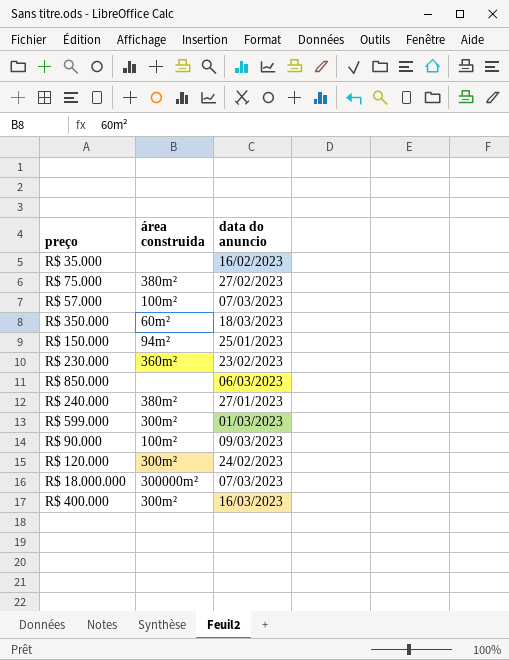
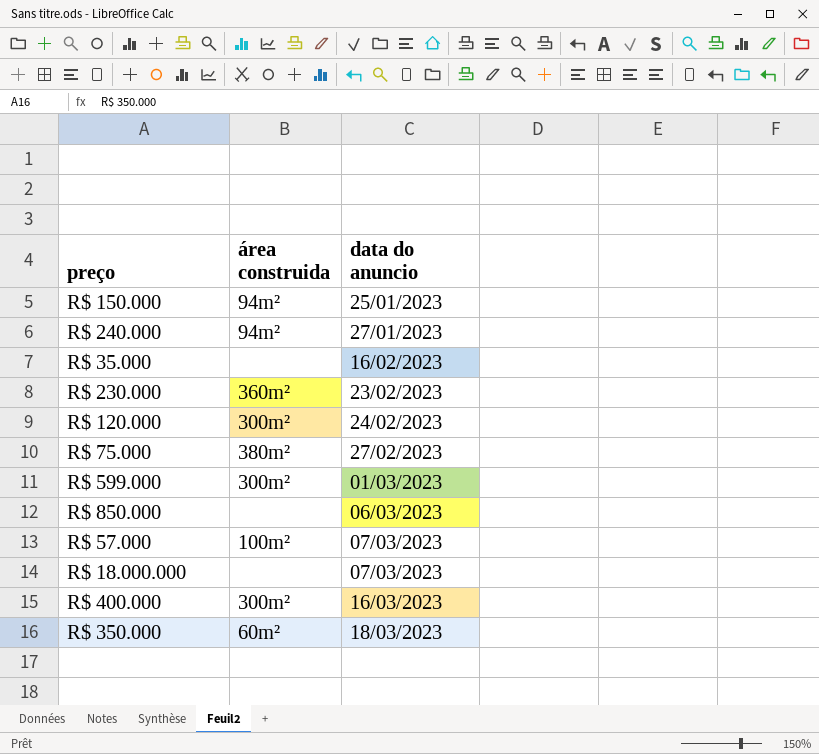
row order: none -> data do anuncio ascending
row R$ 90.000: 100m² | 09/03/2023 -> none
R$ 240.000 | área construida: 380m² -> 94m²
R$ 18.000.000 | área construida: 300000m² -> none

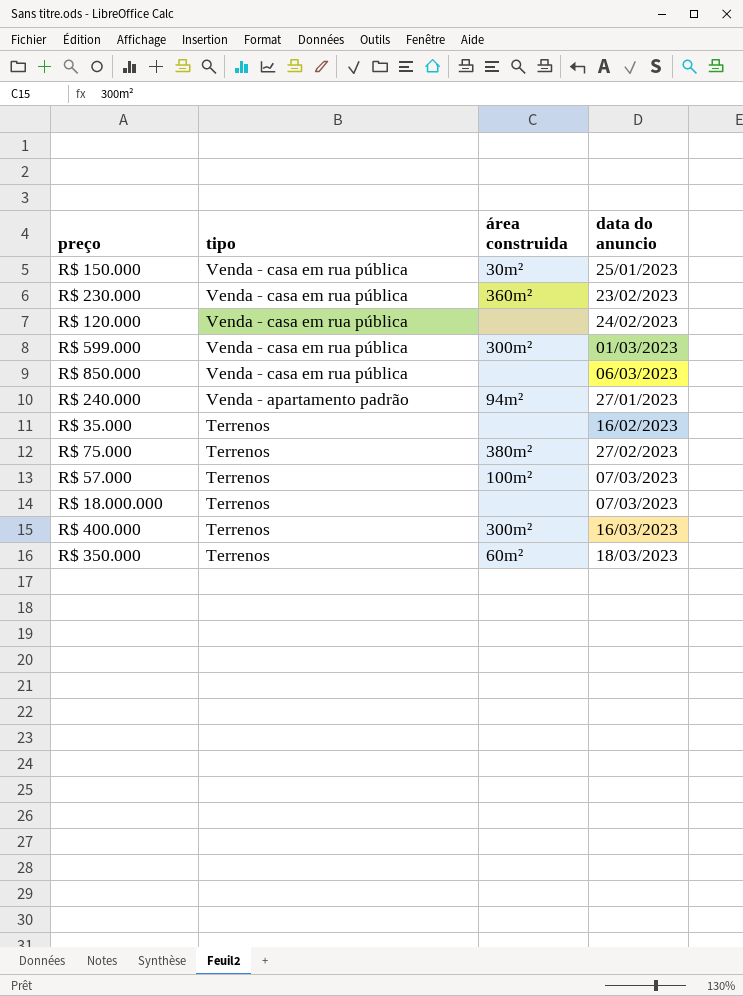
row order: data do anuncio ascending -> tipo descending
column tipo | position: none -> 2
R$ 150.000 | área construida: 94m² -> 30m²
R$ 120.000 | área construida: 300m² -> none

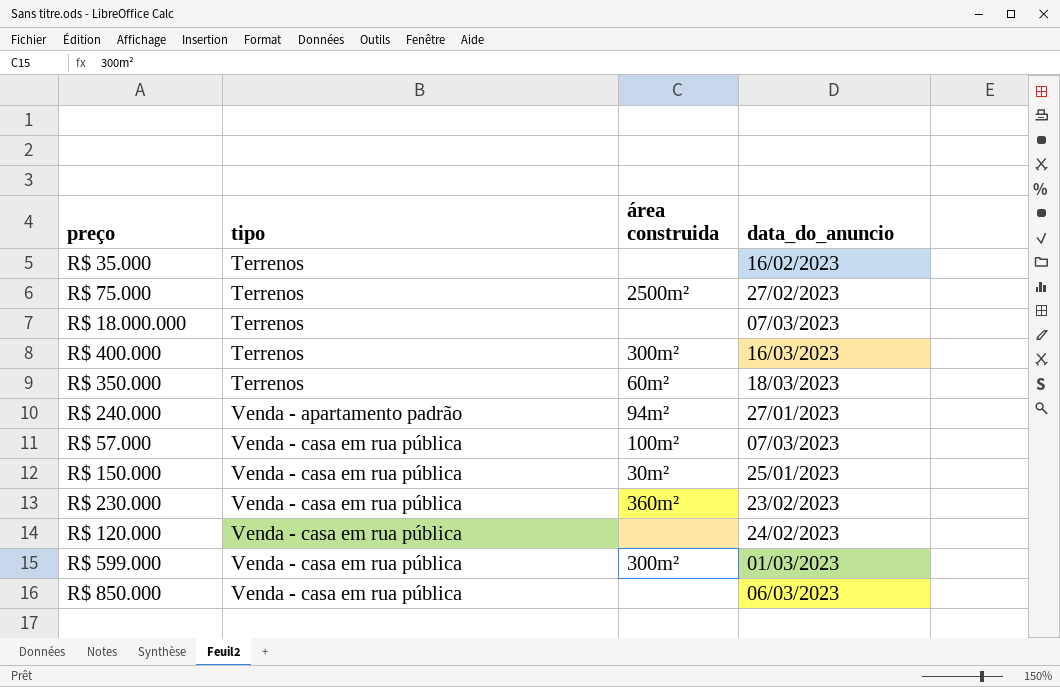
row order: tipo descending -> tipo ascending
column name: data do anuncio -> data_do_anuncio
R$ 75.000 | área construida: 380m² -> 2500m²
R$ 57.000 | tipo: Terrenos -> Venda - casa em rua pública

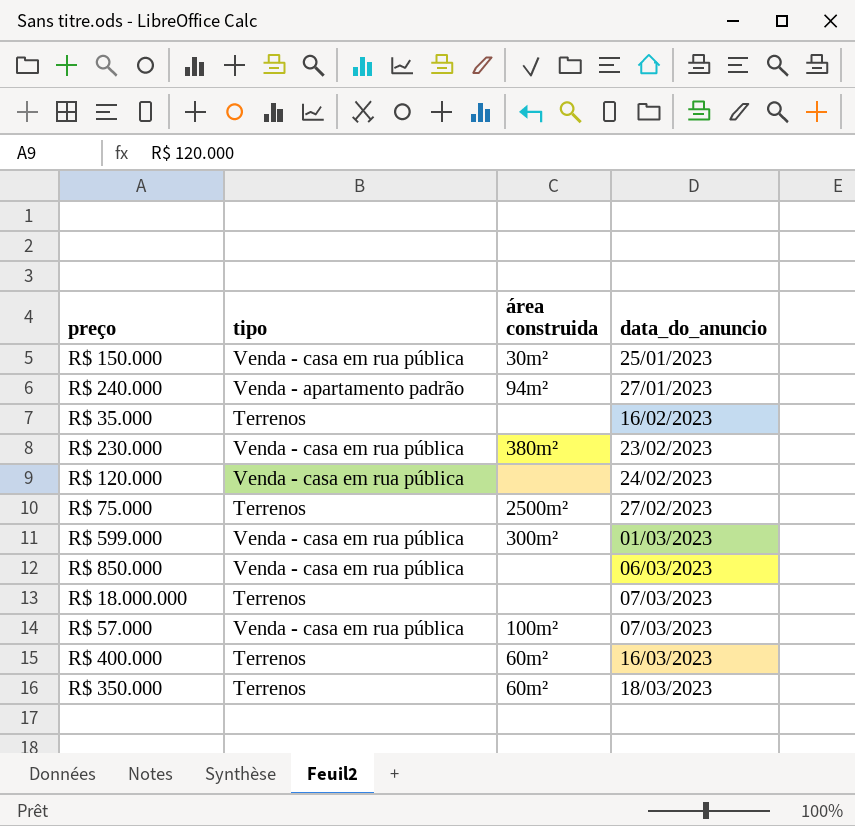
row order: tipo ascending -> data_do_anuncio ascending
R$ 230.000 | área construida: 360m² -> 380m²
R$ 400.000 | área construida: 300m² -> 60m²

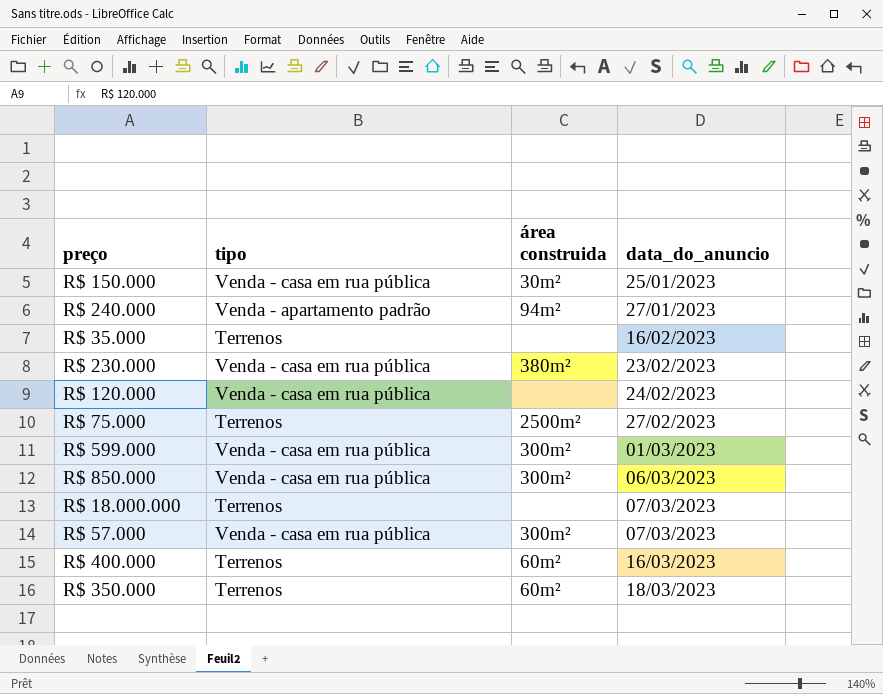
R$ 850.000 | área construida: none -> 300m²
R$ 57.000 | área construida: 100m² -> 300m²

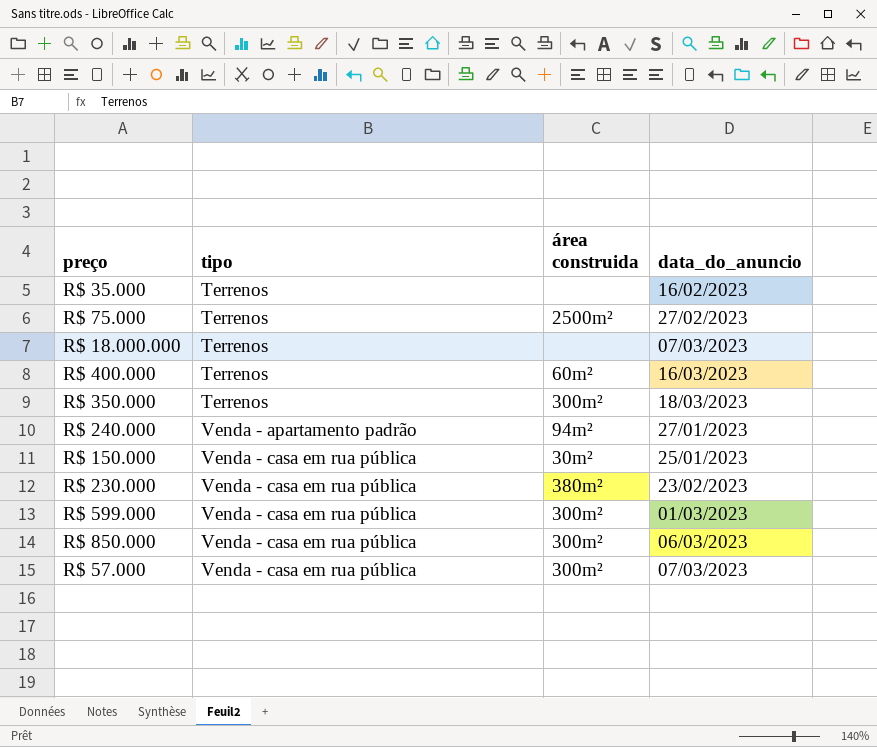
row order: data_do_anuncio ascending -> tipo ascending
row R$ 120.000: Venda - casa em rua pública | none | 24/02/2023 -> none
R$ 350.000 | área construida: 60m² -> 300m²

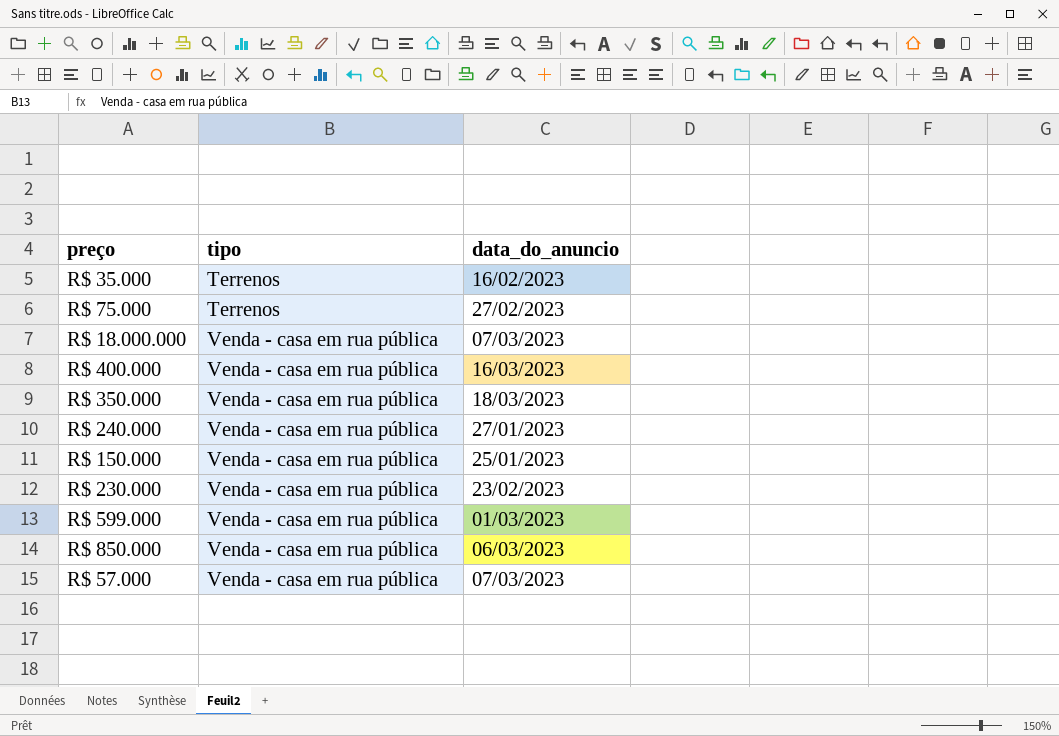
column área construida | position: 3 -> none
R$ 18.000.000 | tipo: Terrenos -> Venda - casa em rua pública
R$ 400.000 | tipo: Terrenos -> Venda - casa em rua pública
R$ 350.000 | tipo: Terrenos -> Venda - casa em rua pública
R$ 240.000 | tipo: Venda - apartamento padrão -> Venda - casa em rua pública

